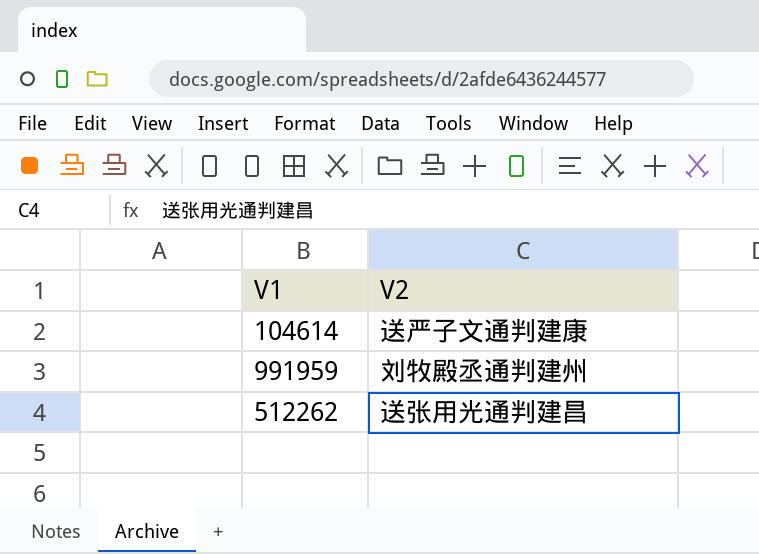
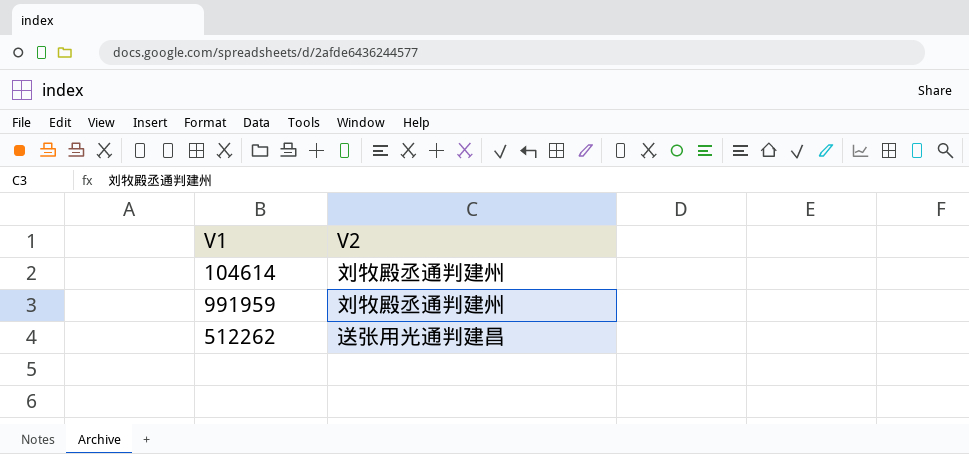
104614 | V2: 送严子文通判建康 -> 刘牧殿丞通判建州

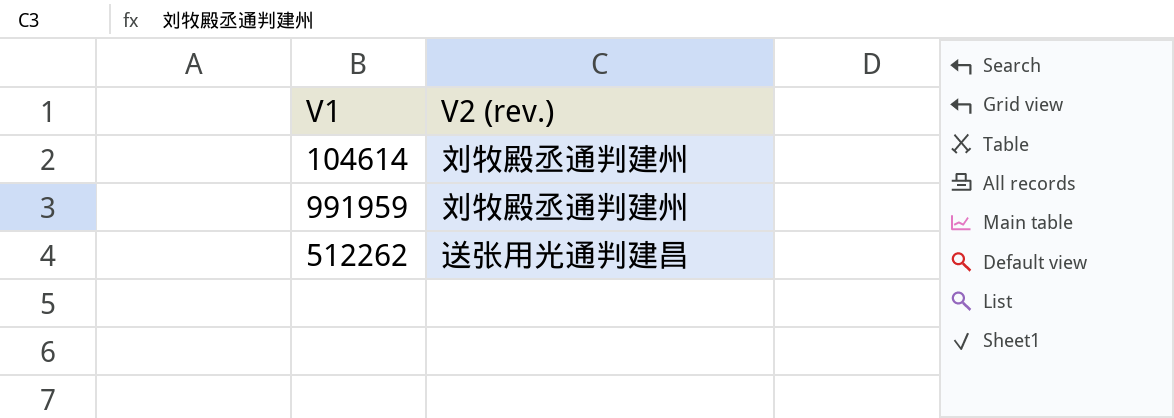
column name: V2 -> V2 (rev.)

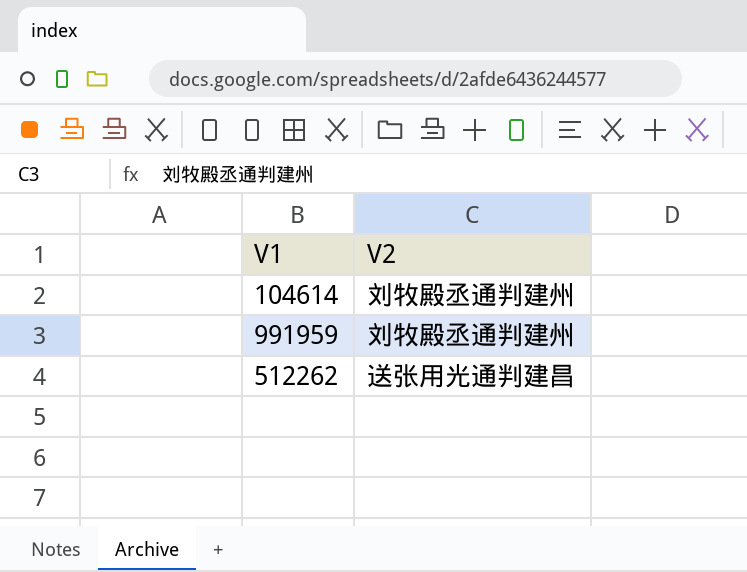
column name: V2 (rev.) -> V2

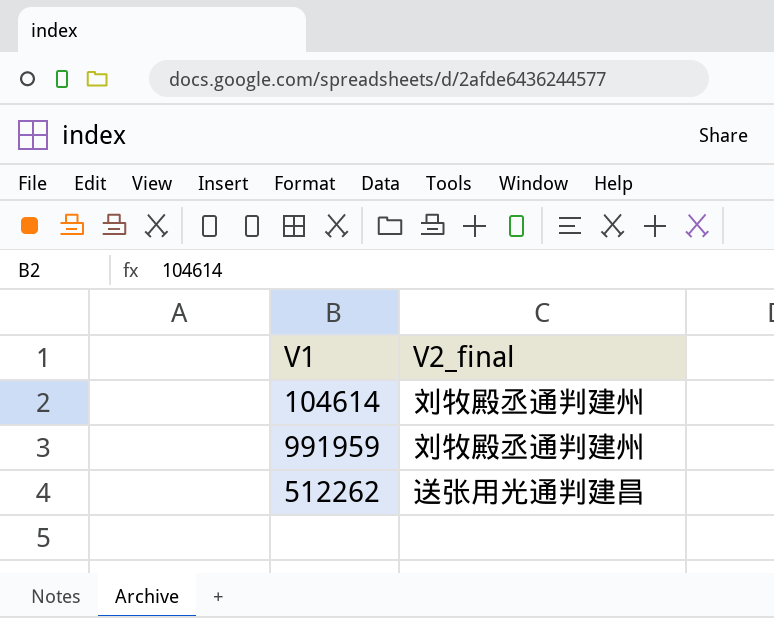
column name: V2 -> V2_final

